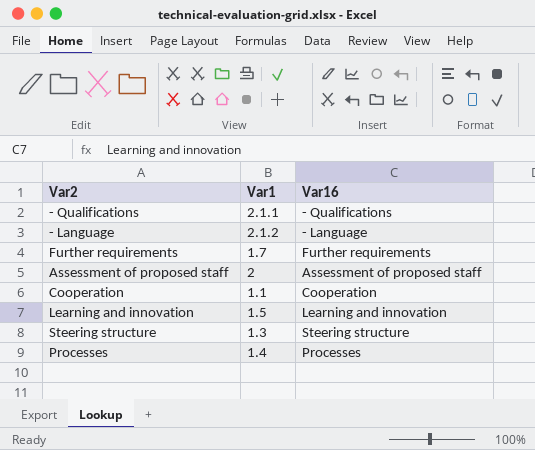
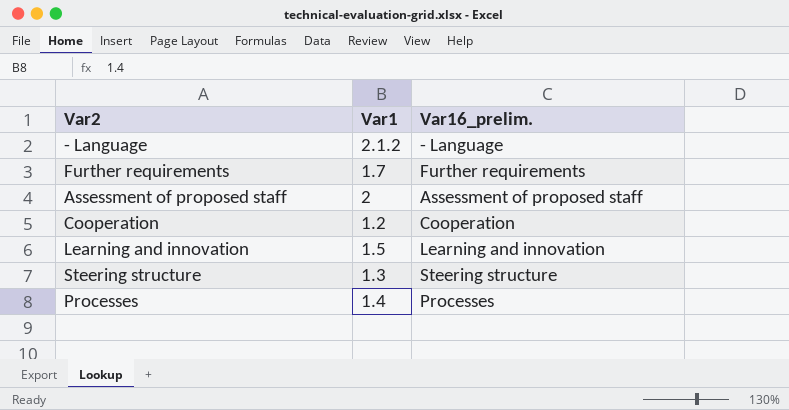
column name: Var16 -> Var16_prelim.
row - Qualifications: 2.1.1 | - Qualifications -> none
Cooperation | Var1: 1.1 -> 1.2

